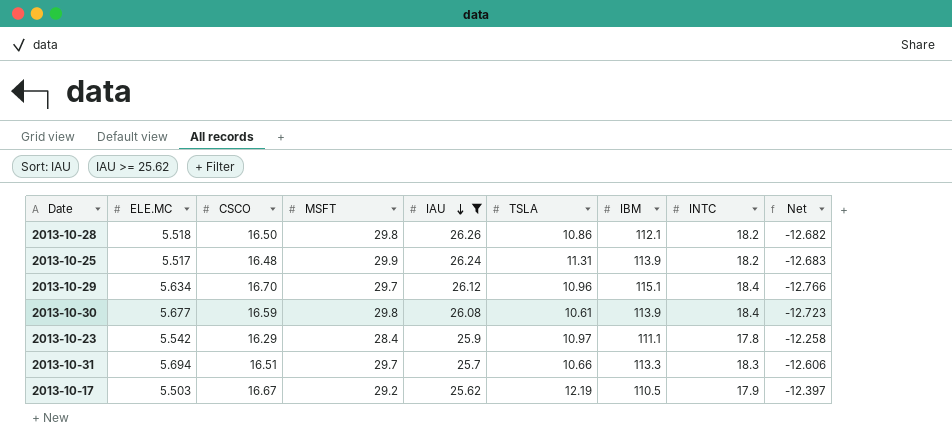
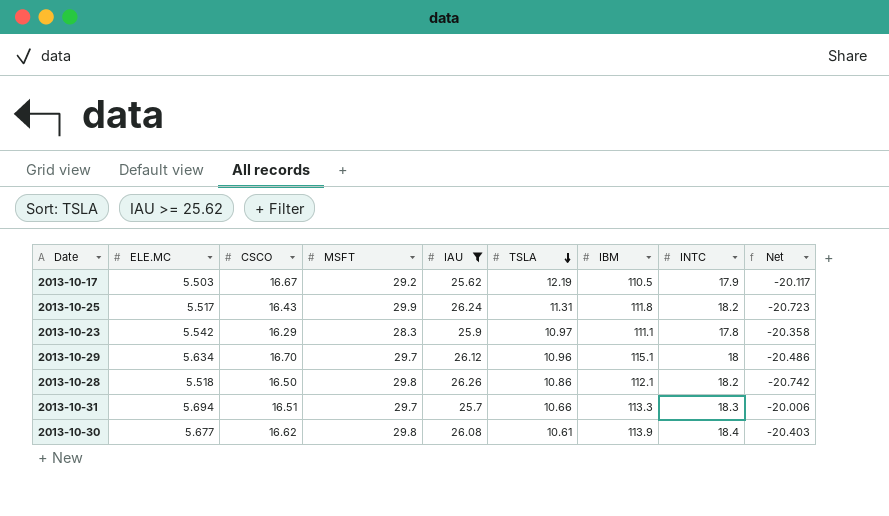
row order: IAU descending -> TSLA descending
column Net | formula: [ELE.MC] - [INTC] -> [ELE.MC] - [IAU]
2013-10-25 | CSCO: 16.48 -> 16.43
2013-10-25 | IBM: 113.9 -> 111.8
2013-10-23 | MSFT: 28.4 -> 28.3
2013-10-29 | INTC: 18.4 -> 18
2013-10-30 | CSCO: 16.59 -> 16.62

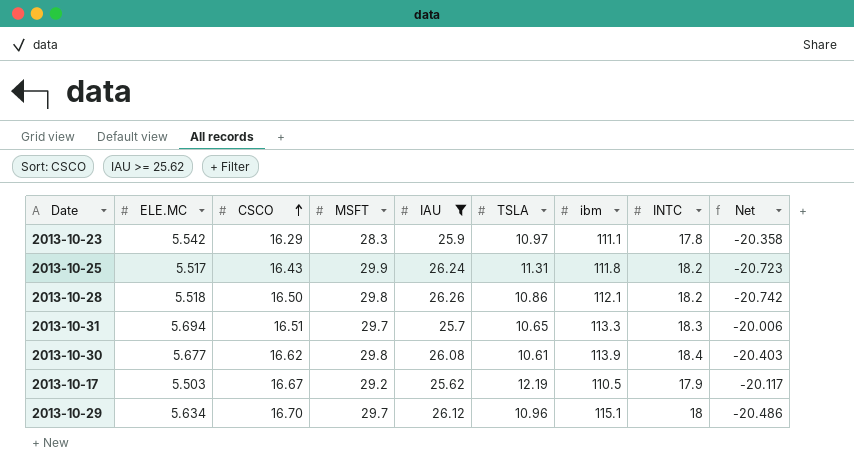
row order: TSLA descending -> CSCO ascending
column name: IBM -> ibm
2013-10-31 | TSLA: 10.66 -> 10.65

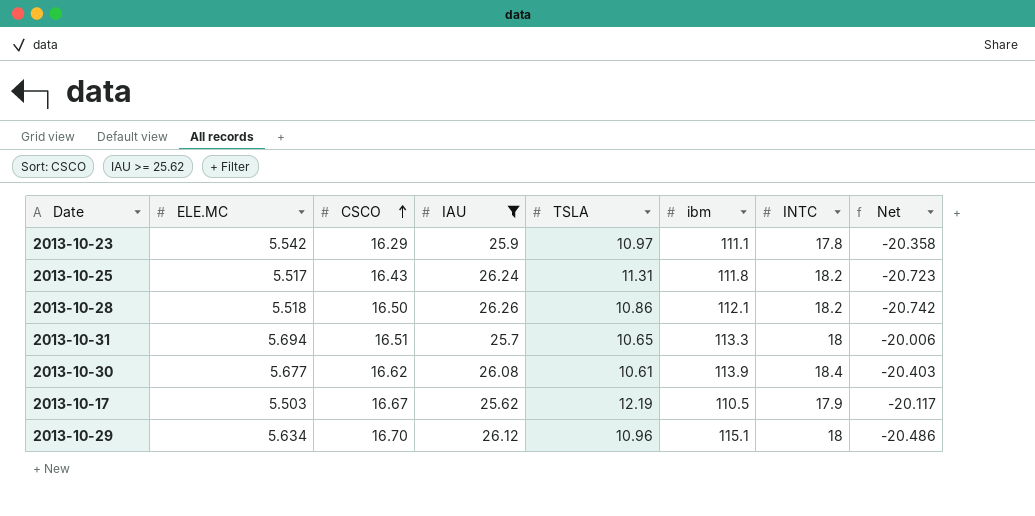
column MSFT | position: 4 -> none
2013-10-31 | INTC: 18.3 -> 18

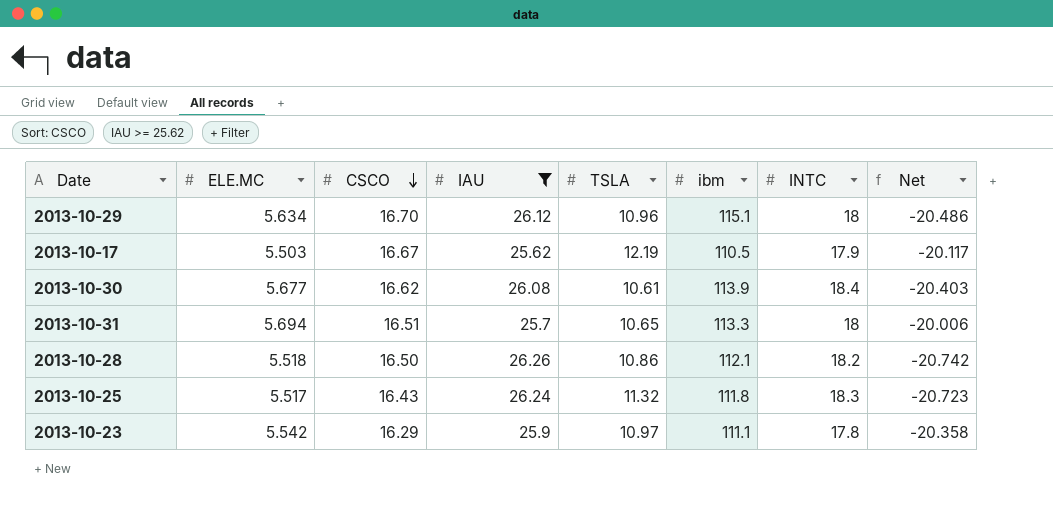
row order: CSCO ascending -> CSCO descending
2013-10-25 | TSLA: 11.31 -> 11.32
2013-10-25 | INTC: 18.2 -> 18.3

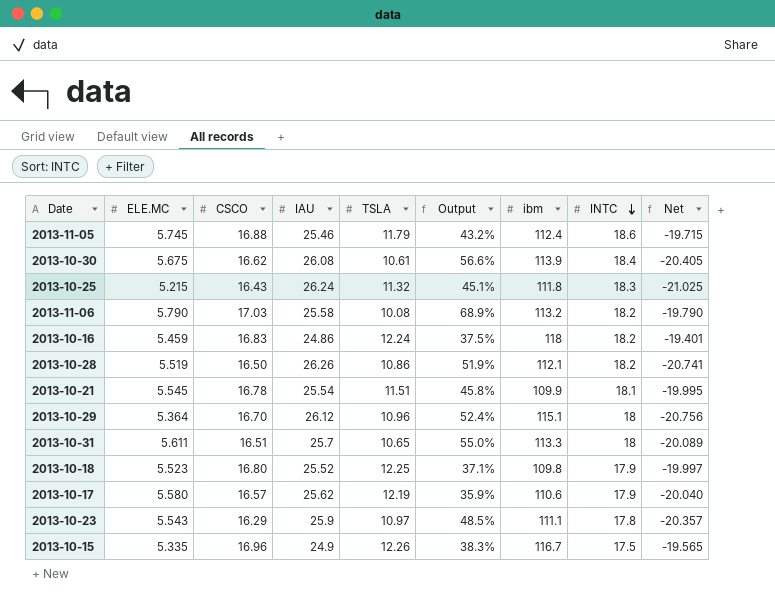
filter: IAU >= 25.62 -> none
row order: CSCO descending -> INTC descending
column Output | formula: none -> ([CSCO] - [TSLA]) / [TSLA]
2013-10-30 | ELE.MC: 5.677 -> 5.675
2013-10-30 | Net: -20.403 -> -20.405
2013-10-25 | ELE.MC: 5.517 -> 5.215
2013-10-25 | Net: -20.723 -> -21.025
2013-10-28 | ELE.MC: 5.518 -> 5.519
2013-10-28 | Net: -20.742 -> -20.741
2013-10-29 | ELE.MC: 5.634 -> 5.364
2013-10-29 | Net: -20.486 -> -20.756
2013-10-31 | ELE.MC: 5.694 -> 5.611
2013-10-31 | Net: -20.006 -> -20.089
2013-10-17 | ELE.MC: 5.503 -> 5.580
2013-10-17 | CSCO: 16.67 -> 16.57
2013-10-17 | ibm: 110.5 -> 110.6
2013-10-17 | Net: -20.117 -> -20.040
2013-10-23 | ELE.MC: 5.542 -> 5.543
2013-10-23 | Net: -20.358 -> -20.357

